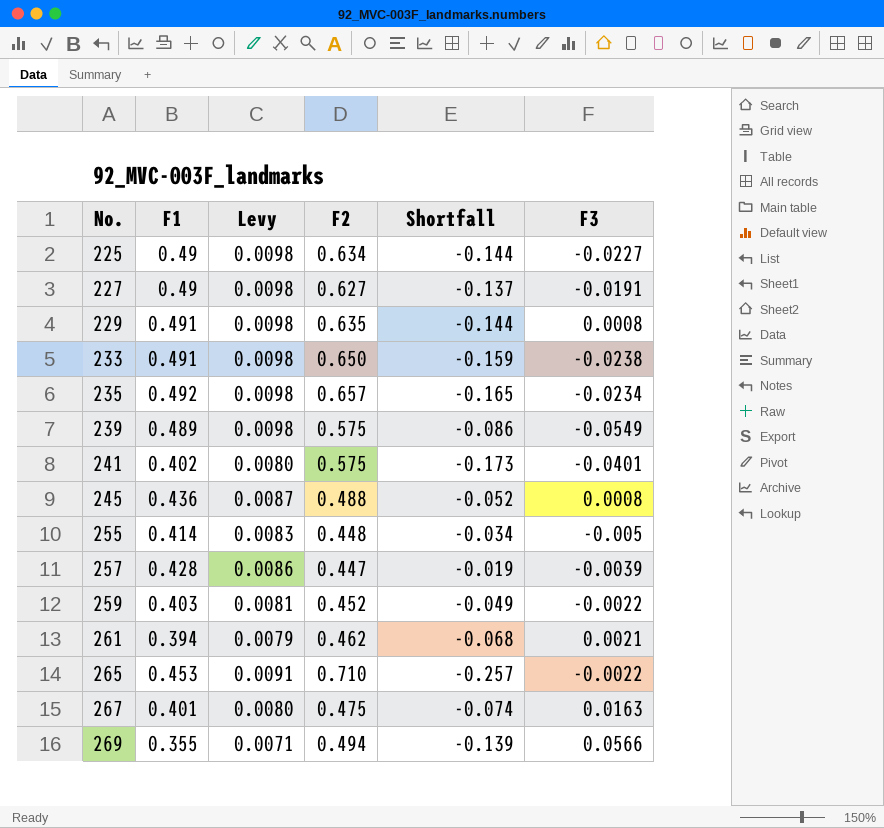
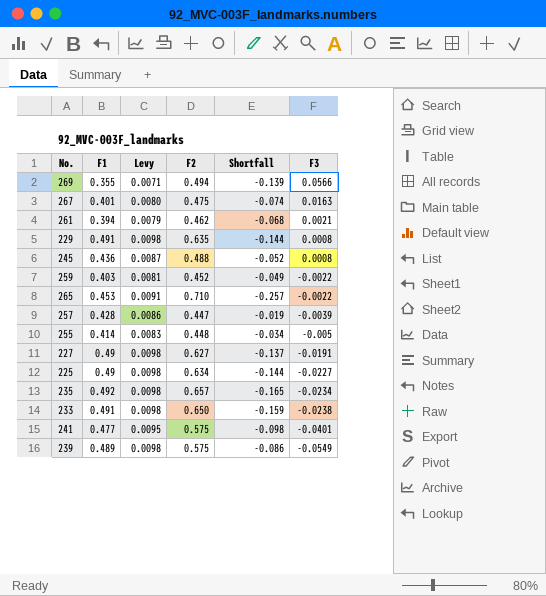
row order: No. ascending -> F3 descending
241 | F1: 0.402 -> 0.477
241 | Levy: 0.0080 -> 0.0095
241 | Shortfall: -0.173 -> -0.098

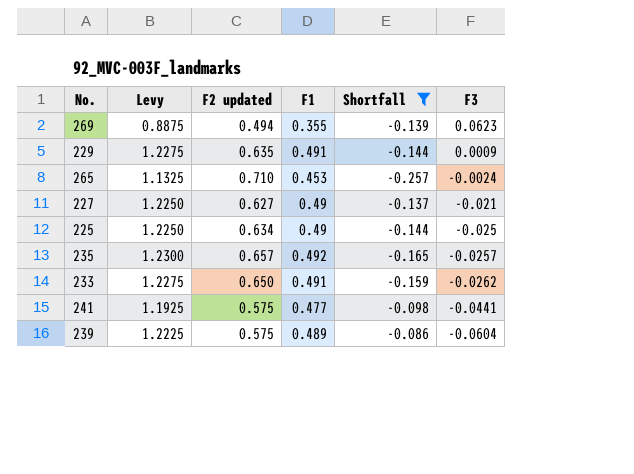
filter: none -> Shortfall <= -0.086
column Levy | formula: [F1] * 0.02 -> [F1] * 2.5
column name: F2 -> F2 updated
column F1 | position: 2 -> 4
269 | F3: 0.0566 -> 0.0623
229 | F3: 0.0008 -> 0.0009
265 | F3: -0.0022 -> -0.0024
227 | F3: -0.0191 -> -0.021
225 | F3: -0.0227 -> -0.025
235 | F3: -0.0234 -> -0.0257
233 | F3: -0.0238 -> -0.0262
241 | F3: -0.0401 -> -0.0441
239 | F3: -0.0549 -> -0.0604

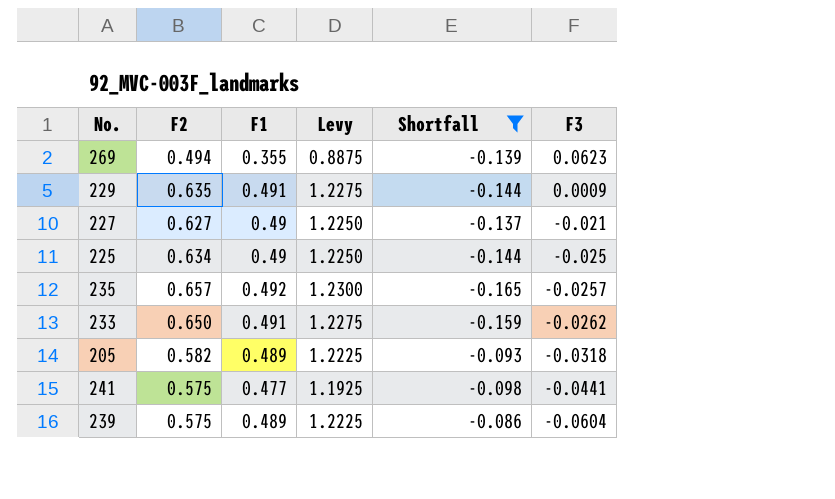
column name: F2 updated -> F2
column Levy | position: 2 -> 4
row 265: 1.1325 | 0.710 | 0.453 | -0.257 | -0.0024 -> none
row 205: none -> 0.582 | 0.489 | 1.2225 | -0.093 | -0.0318

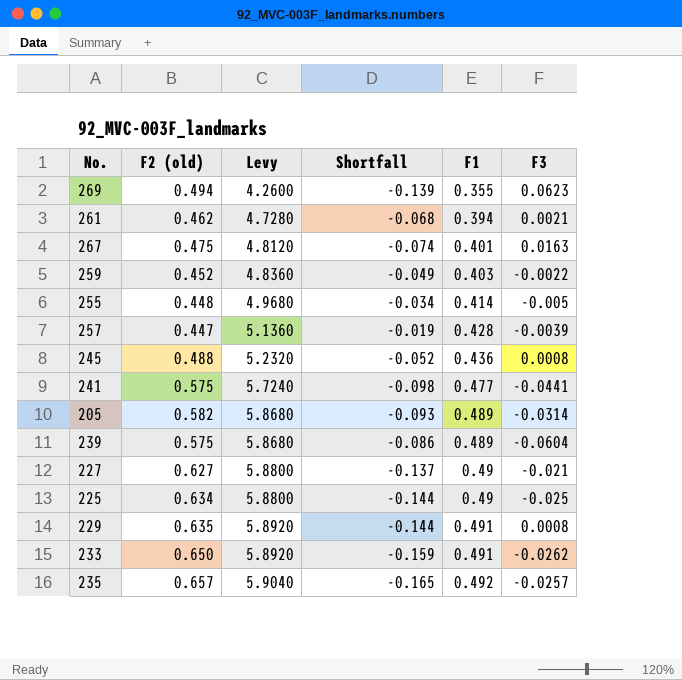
filter: Shortfall <= -0.086 -> none
row order: F3 descending -> Levy ascending
column name: F2 -> F2 (old)
column Levy | formula: [F1] * 2.5 -> [F1] * 12
column F1 | position: 3 -> 5
205 | F3: -0.0318 -> -0.0314
229 | F3: 0.0009 -> 0.0008

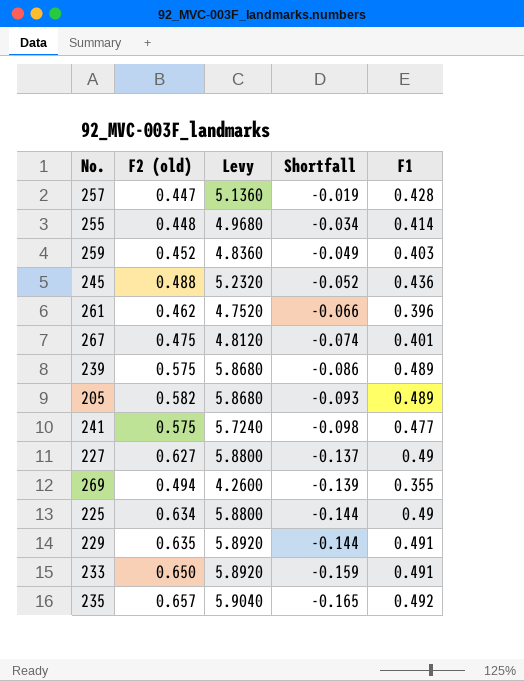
row order: Levy ascending -> Shortfall descending
column F3 | position: 6 -> none
261 | Levy: 4.7280 -> 4.7520
261 | Shortfall: -0.068 -> -0.066
261 | F1: 0.394 -> 0.396

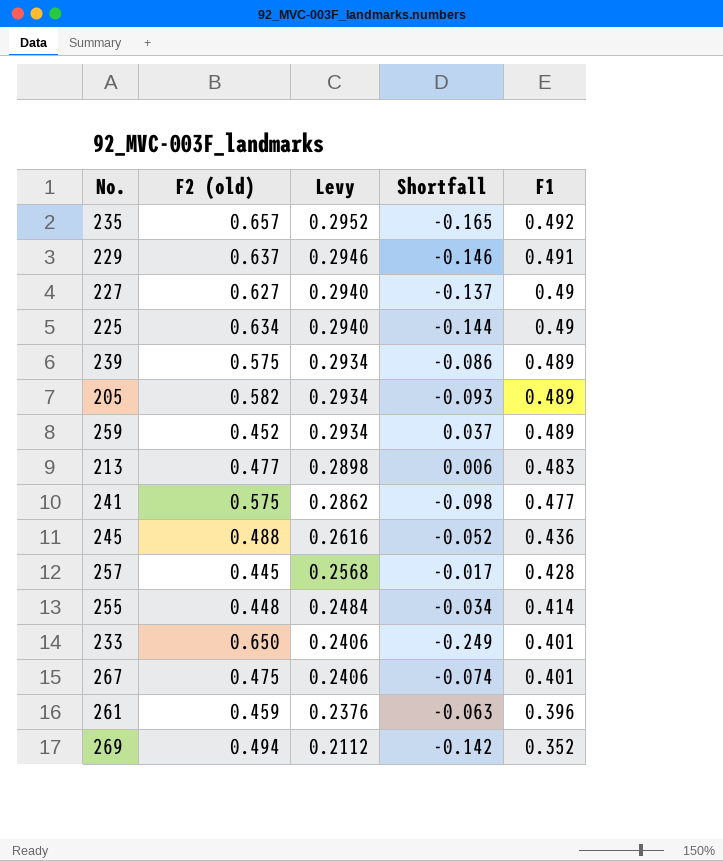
row order: Shortfall descending -> Levy descending
column Levy | formula: [F1] * 12 -> [F1] * 0.6
229 | F2 (old): 0.635 -> 0.637
229 | Shortfall: -0.144 -> -0.146
259 | Shortfall: -0.049 -> 0.037
259 | F1: 0.403 -> 0.489
row 213: none -> 0.477 | 0.2898 | 0.006 | 0.483
257 | F2 (old): 0.447 -> 0.445
257 | Shortfall: -0.019 -> -0.017
233 | Shortfall: -0.159 -> -0.249
233 | F1: 0.491 -> 0.401
261 | F2 (old): 0.462 -> 0.459
261 | Shortfall: -0.066 -> -0.063
269 | Shortfall: -0.139 -> -0.142
269 | F1: 0.355 -> 0.352

